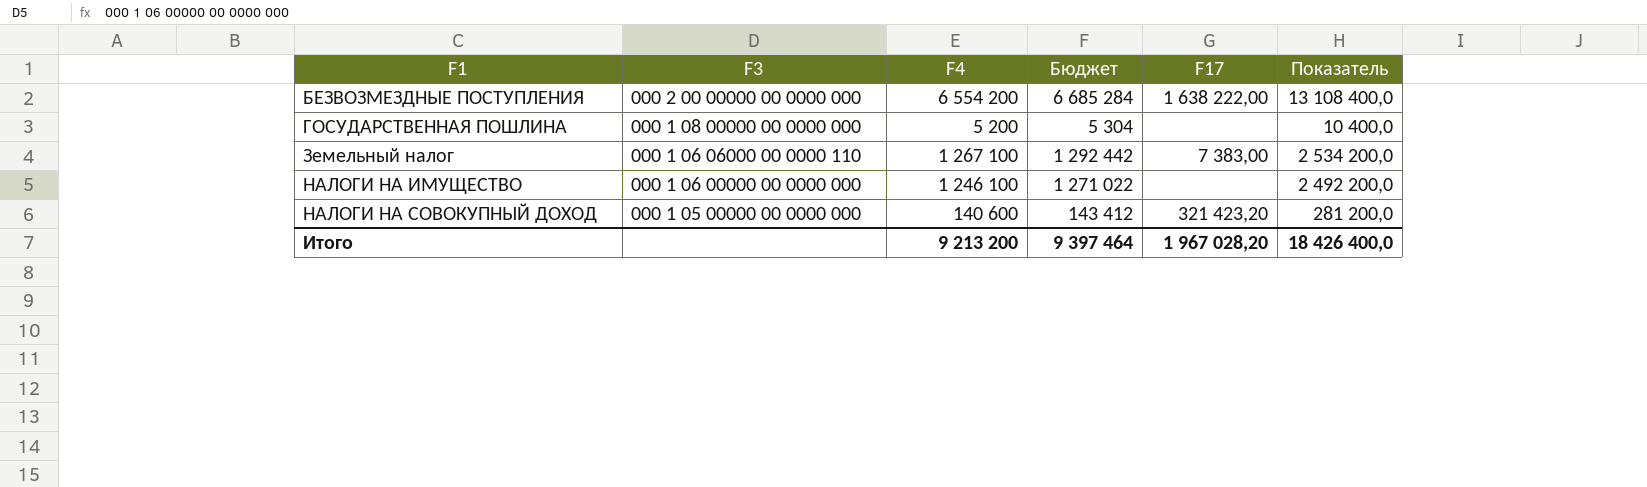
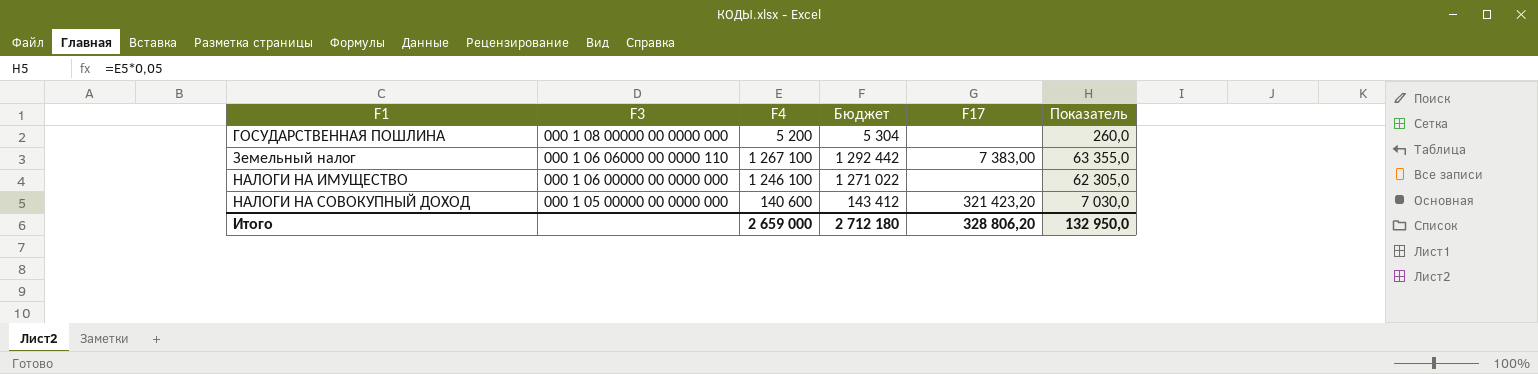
column Показатель | formula: [F4] * 2 -> [F4] * 0,05
row БЕЗВОЗМЕЗДНЫЕ ПОСТУПЛЕНИЯ: 000 2 00 00000 00 0000 000 | 6 554 200 | 6 685 284 | 1 638 222,00 | 13 108 400,0 -> none
Итого | F4: 9 213 200 -> 2 659 000
Итого | Бюджет: 9 397 464 -> 2 712 180
Итого | F17: 1 967 028,20 -> 328 806,20
Итого | Показатель: 18 426 400,0 -> 132 950,0

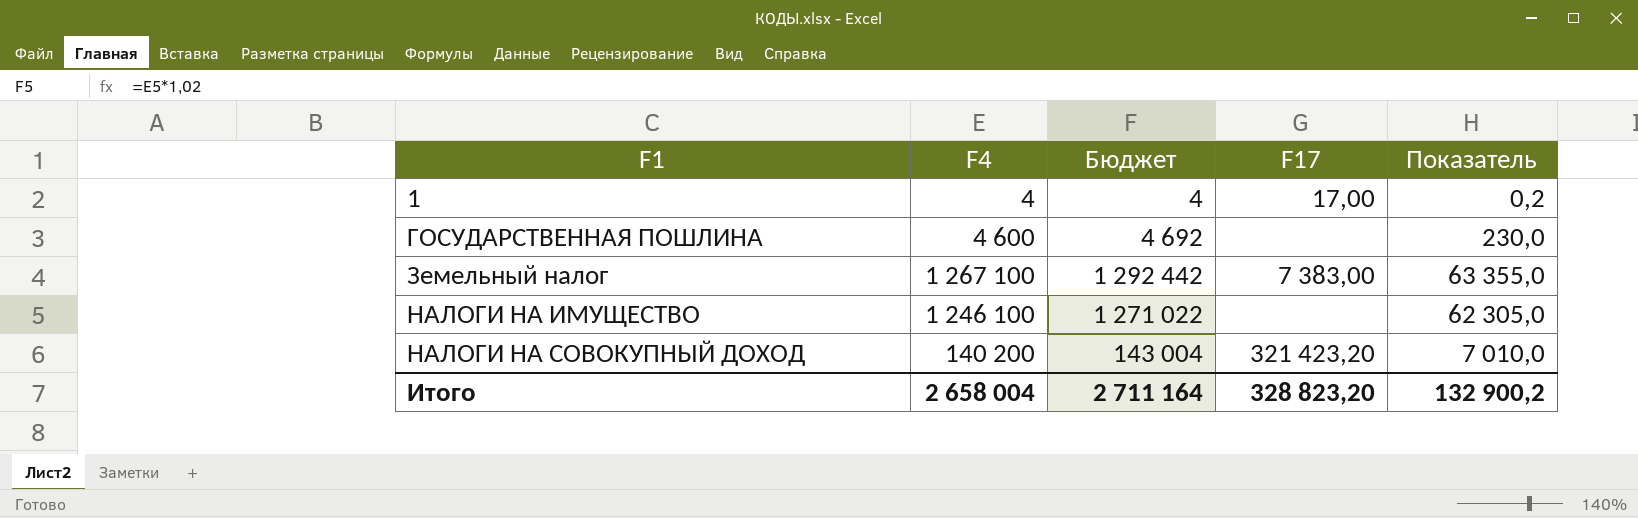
column F3 | position: 2 -> none
row 1: none -> 4 | 4 | 17,00 | 0,2
ГОСУДАРСТВЕННАЯ ПОШЛИНА | F4: 5 200 -> 4 600
ГОСУДАРСТВЕННАЯ ПОШЛИНА | Бюджет: 5 304 -> 4 692
ГОСУДАРСТВЕННАЯ ПОШЛИНА | Показатель: 260,0 -> 230,0
НАЛОГИ НА СОВОКУПНЫЙ ДОХОД | F4: 140 600 -> 140 200
НАЛОГИ НА СОВОКУПНЫЙ ДОХОД | Бюджет: 143 412 -> 143 004
НАЛОГИ НА СОВОКУПНЫЙ ДОХОД | Показатель: 7 030,0 -> 7 010,0
Итого | F4: 2 659 000 -> 2 658 004
Итого | Бюджет: 2 712 180 -> 2 711 164
Итого | F17: 328 806,20 -> 328 823,20
Итого | Показатель: 132 950,0 -> 132 900,2

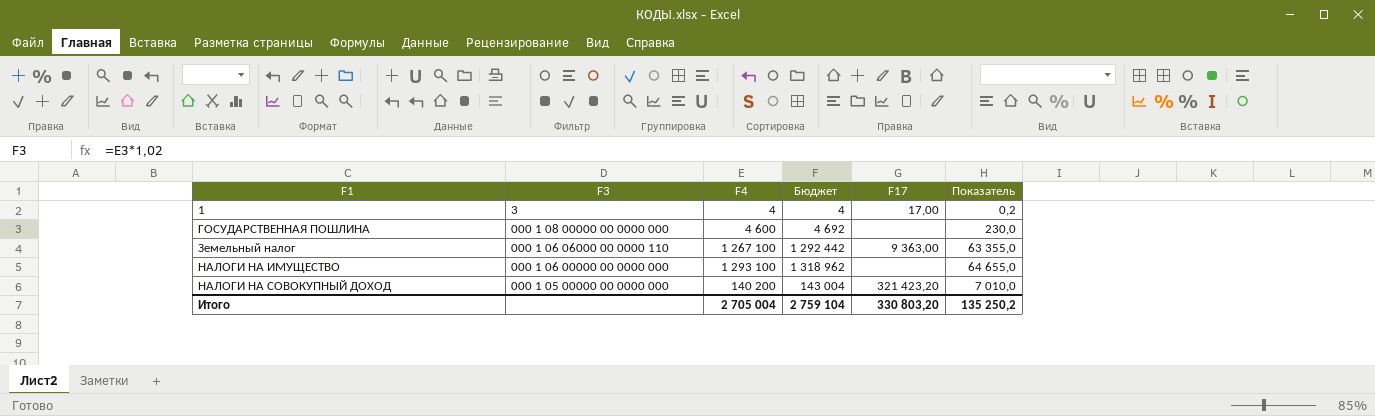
column F3 | position: none -> 2
Земельный налог | F17: 7 383,00 -> 9 363,00
НАЛОГИ НА ИМУЩЕСТВО | F4: 1 246 100 -> 1 293 100
НАЛОГИ НА ИМУЩЕСТВО | Бюджет: 1 271 022 -> 1 318 962
НАЛОГИ НА ИМУЩЕСТВО | Показатель: 62 305,0 -> 64 655,0
Итого | F4: 2 658 004 -> 2 705 004
Итого | Бюджет: 2 711 164 -> 2 759 104
Итого | F17: 328 823,20 -> 330 803,20
Итого | Показатель: 132 900,2 -> 135 250,2

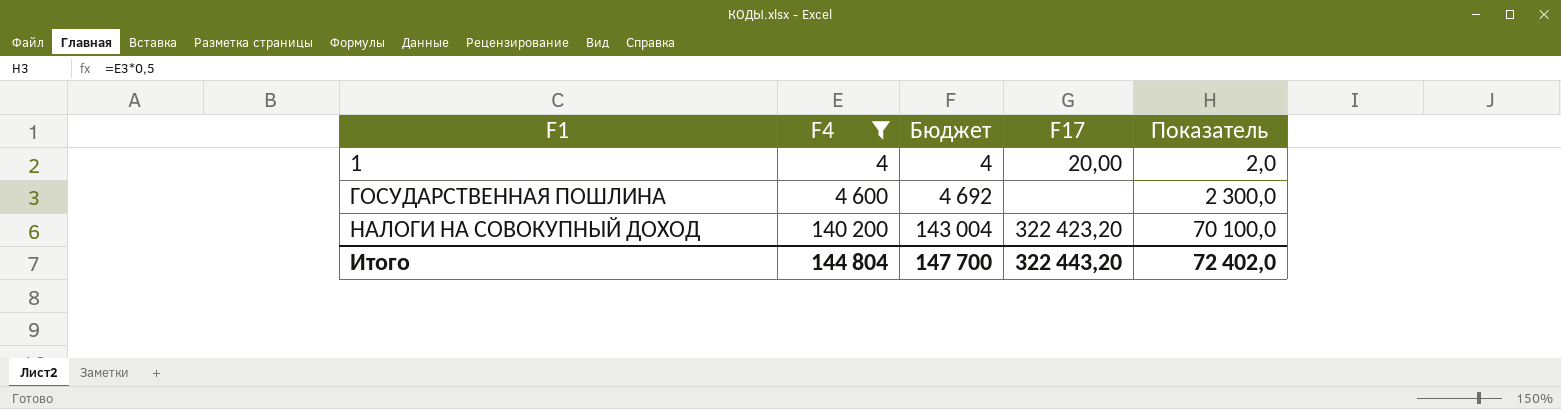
filter: none -> F4 <= 140 200
column F3 | position: 2 -> none
column Показатель | formula: [F4] * 0,05 -> [F4] * 0,5
1 | F17: 17,00 -> 20,00
НАЛОГИ НА СОВОКУПНЫЙ ДОХОД | F17: 321 423,20 -> 322 423,20
Итого | F4: 2 705 004 -> 144 804
Итого | Бюджет: 2 759 104 -> 147 700
Итого | F17: 330 803,20 -> 322 443,20
Итого | Показатель: 135 250,2 -> 72 402,0

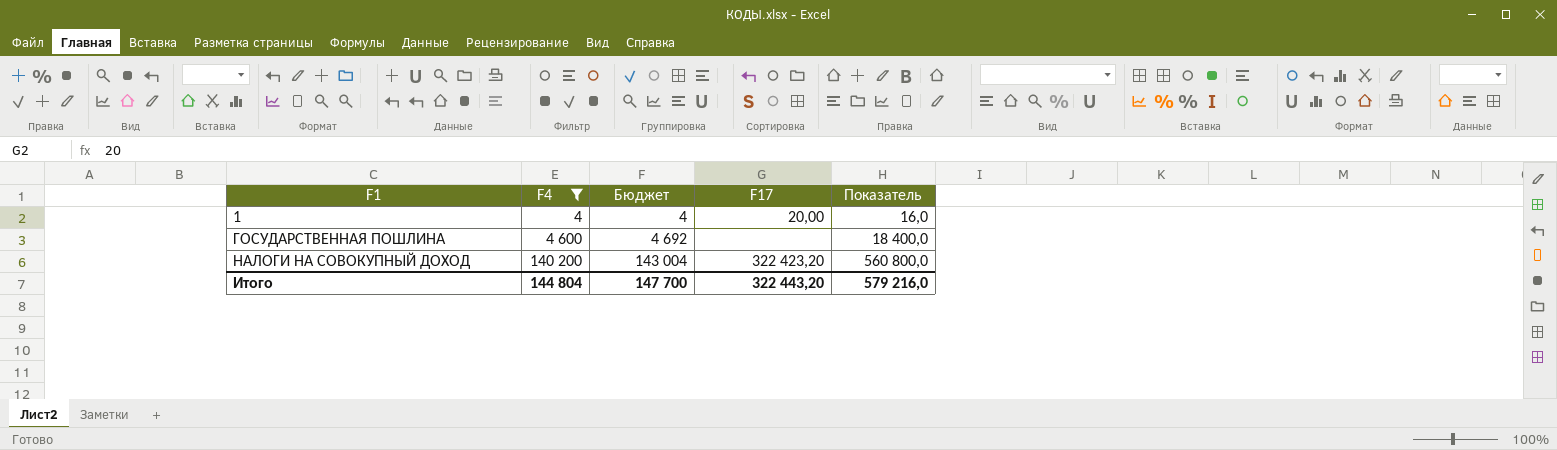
column Показатель | formula: [F4] * 0,5 -> [F4] * 4
Итого | Показатель: 72 402,0 -> 579 216,0

